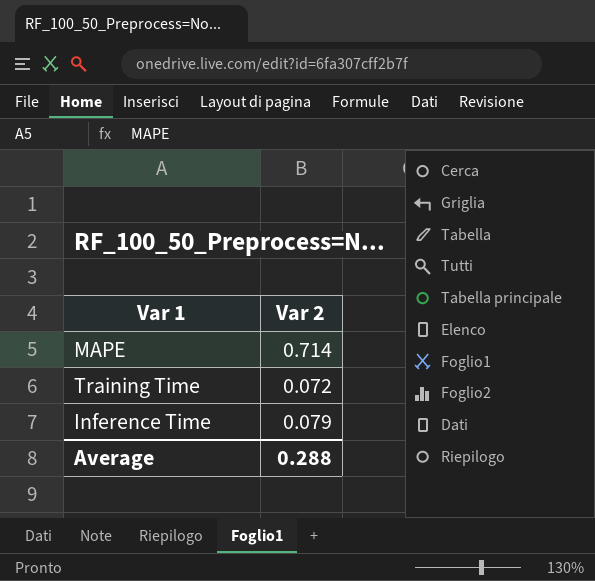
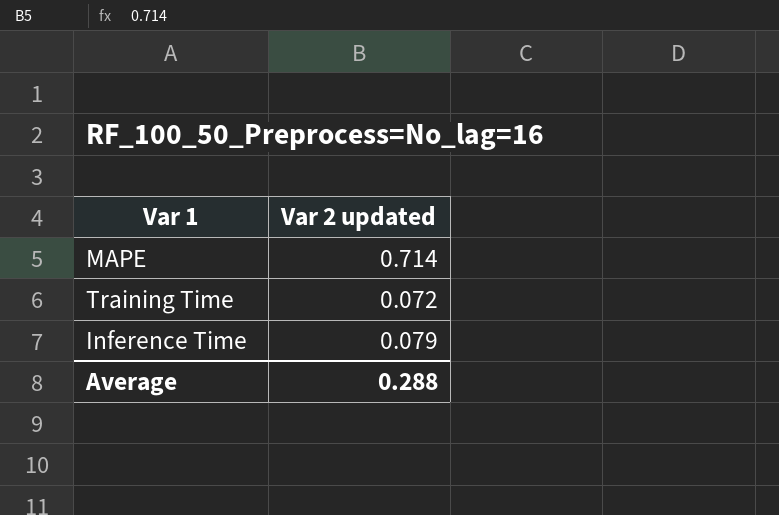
column name: Var 2 -> Var 2 updated

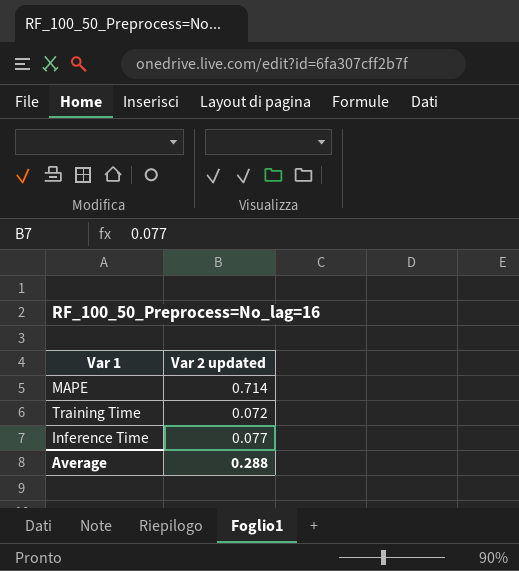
Inference Time | Var 2 updated: 0.079 -> 0.077

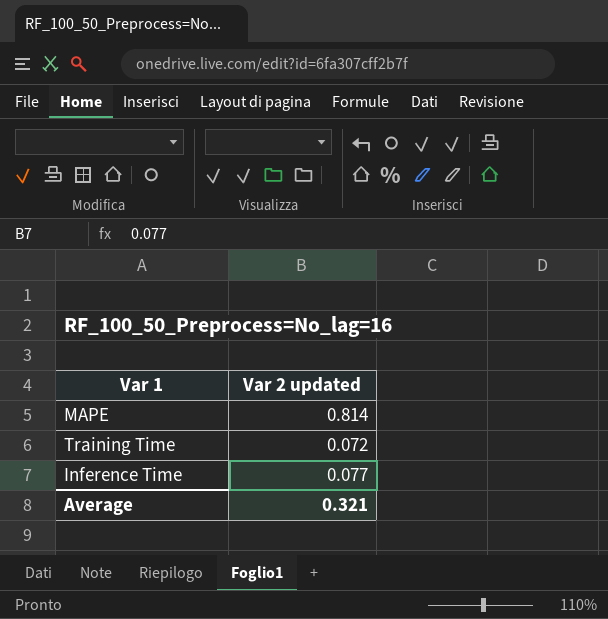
MAPE | Var 2 updated: 0.714 -> 0.814
Average | Var 2 updated: 0.288 -> 0.321

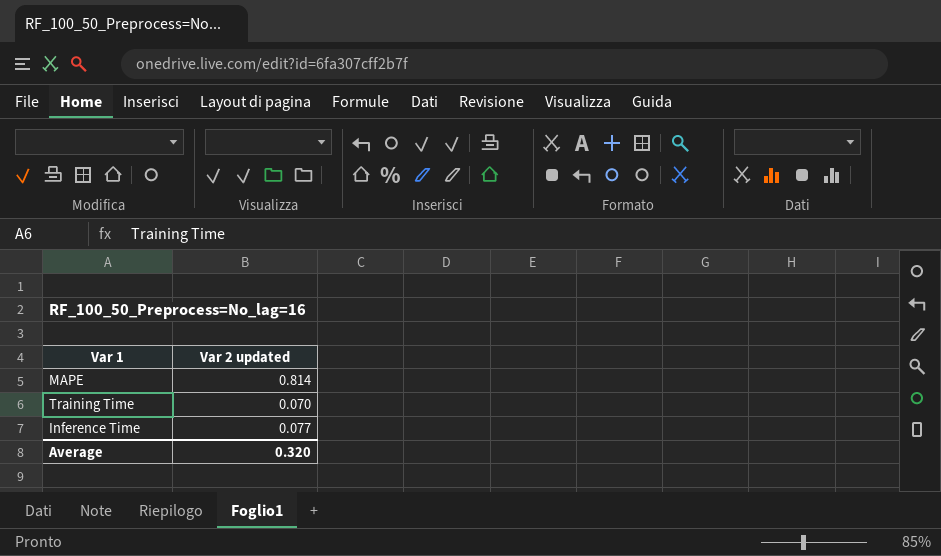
Training Time | Var 2 updated: 0.072 -> 0.070
Average | Var 2 updated: 0.321 -> 0.320

